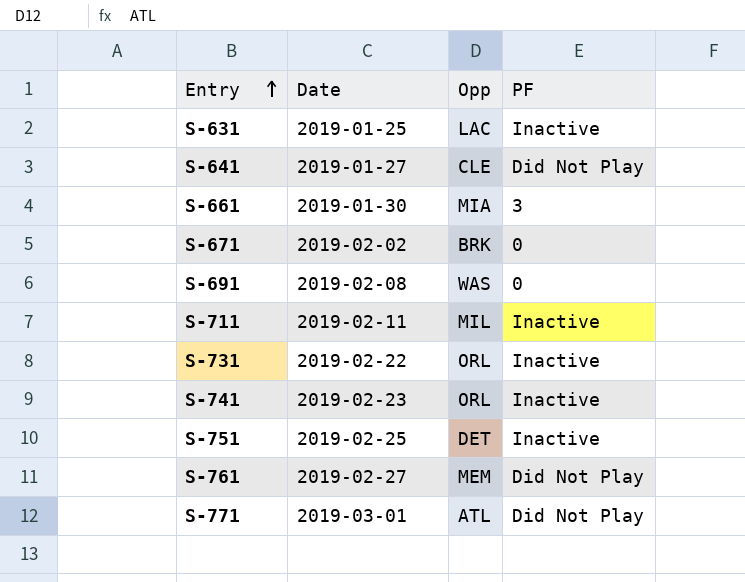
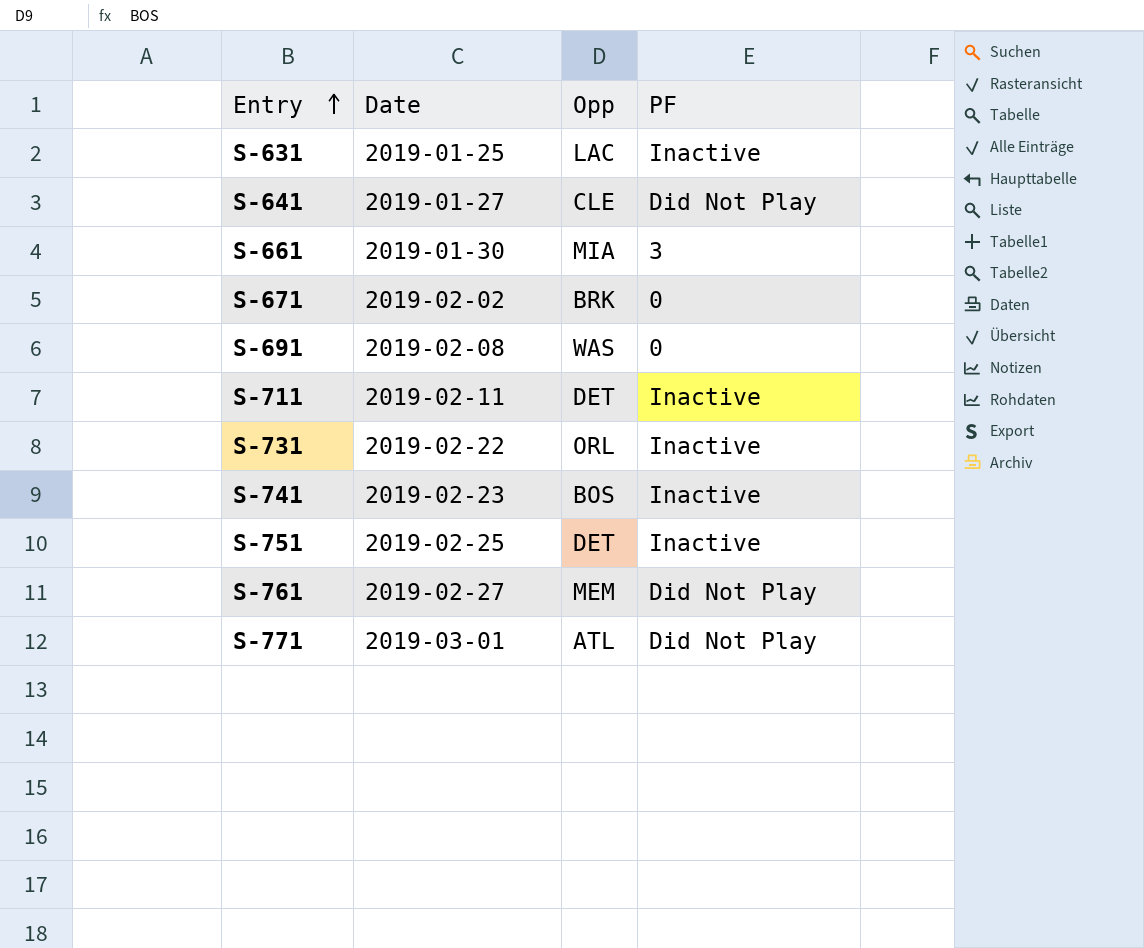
S-711 | Opp: MIL -> DET
S-741 | Opp: ORL -> BOS

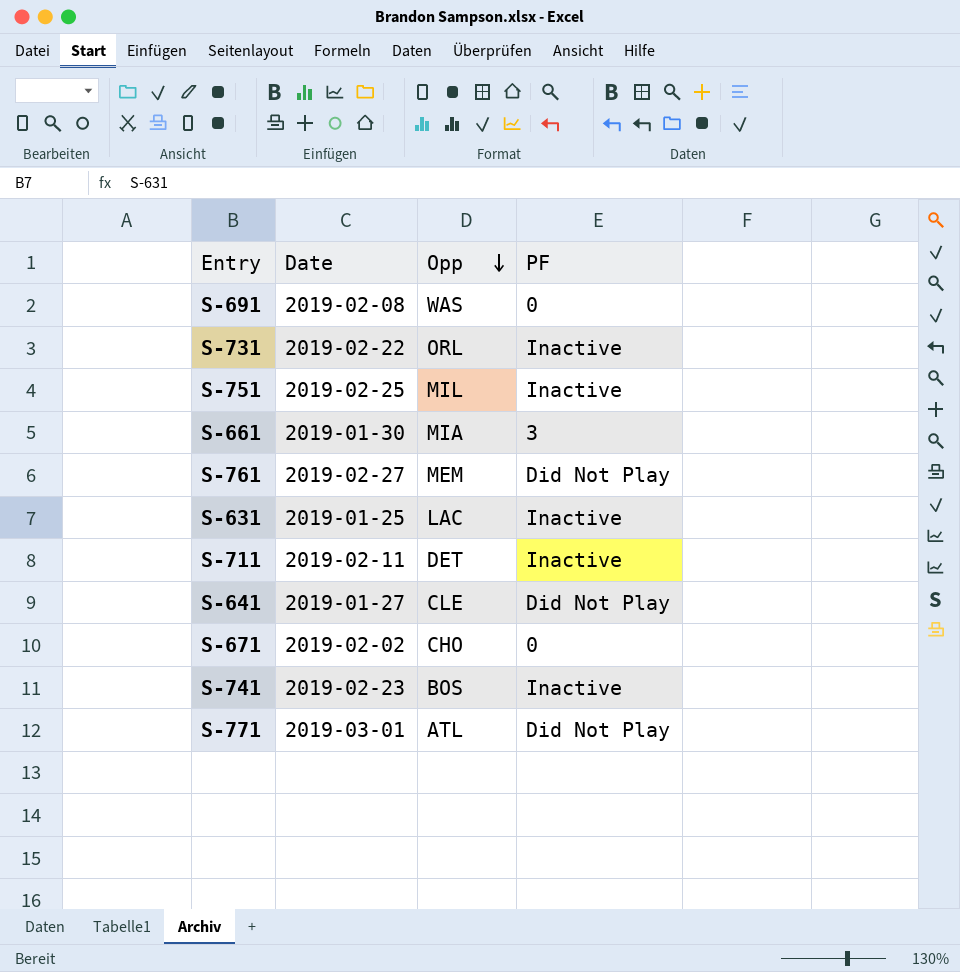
row order: Entry ascending -> Opp descending
S-751 | Opp: DET -> MIL
S-671 | Opp: BRK -> CHO

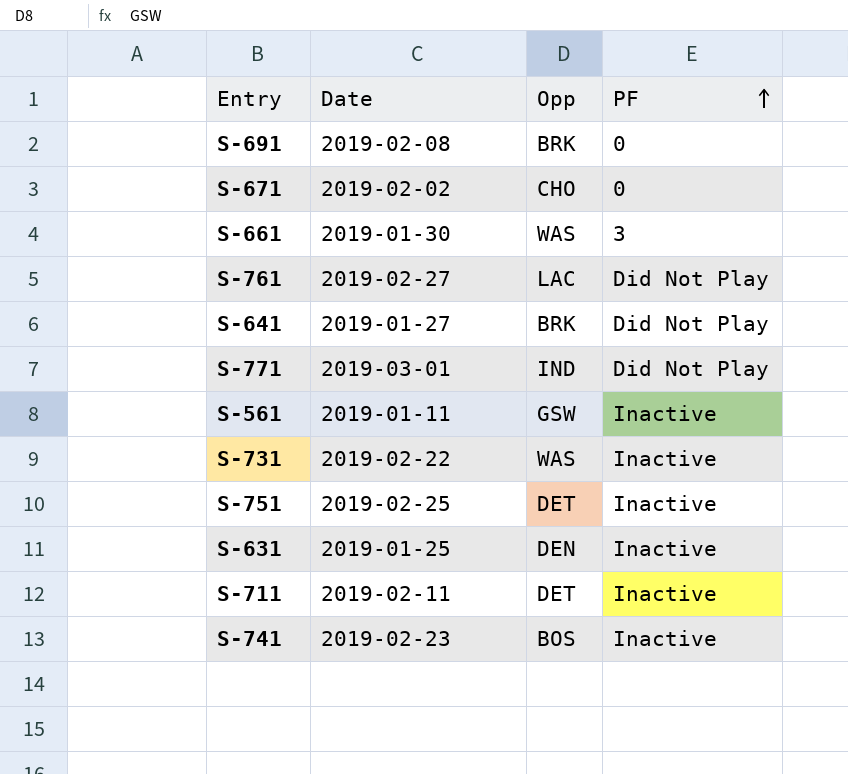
row order: Opp descending -> PF ascending
S-691 | Opp: WAS -> BRK
S-661 | Opp: MIA -> WAS
S-761 | Opp: MEM -> LAC
S-641 | Opp: CLE -> BRK
S-771 | Opp: ATL -> IND
row S-561: none -> 2019-01-11 | GSW | Inactive
S-731 | Opp: ORL -> WAS
S-751 | Opp: MIL -> DET
S-631 | Opp: LAC -> DEN

